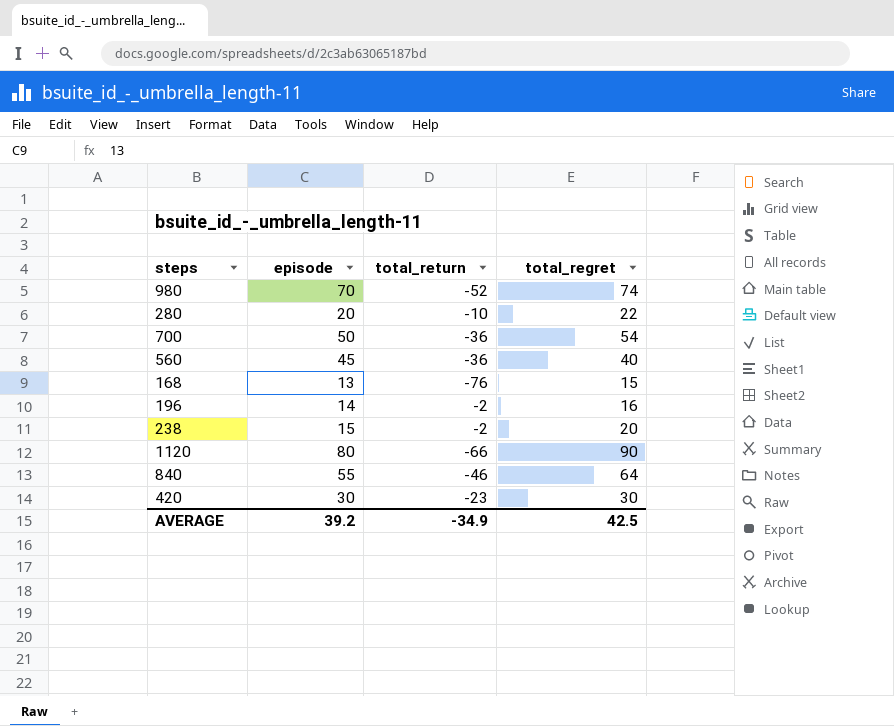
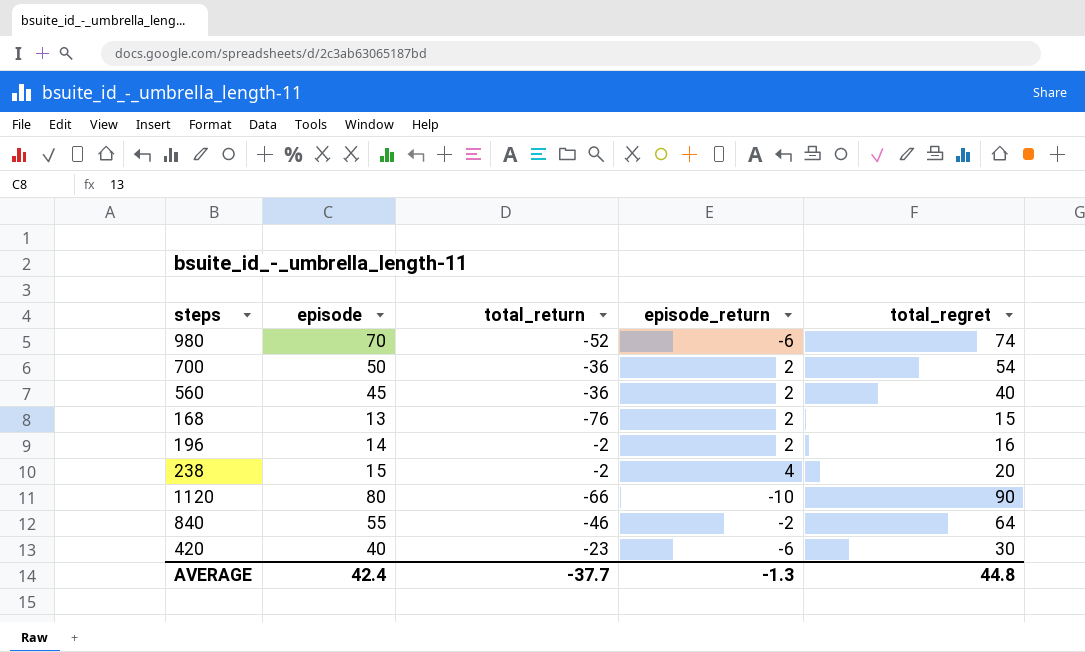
column episode_return | position: none -> 4
row 280: 20 | -10 | 22 -> none
420 | episode: 30 -> 40
AVERAGE | episode: 39.2 -> 42.4
AVERAGE | total_return: -34.9 -> -37.7
AVERAGE | total_regret: 42.5 -> 44.8

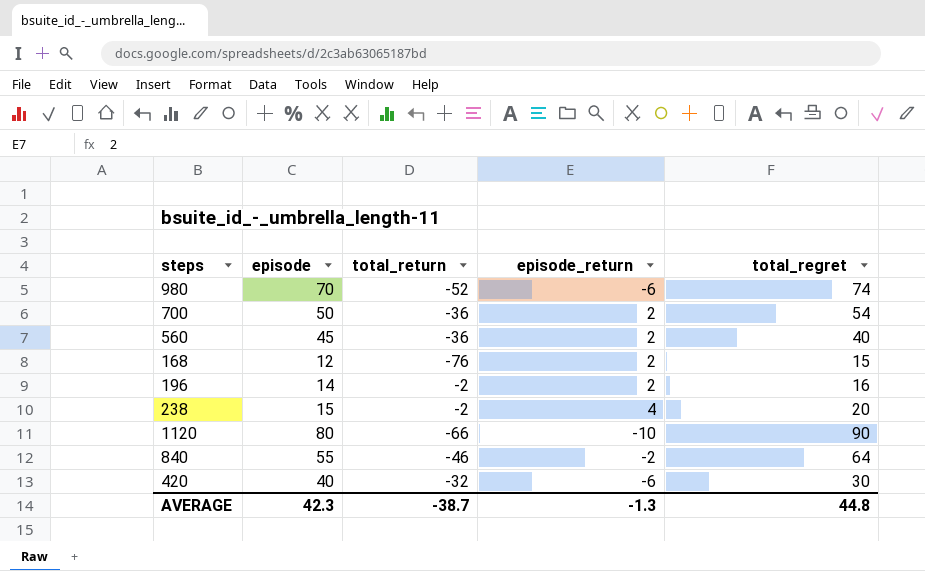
168 | episode: 13 -> 12
420 | total_return: -23 -> -32
AVERAGE | episode: 42.4 -> 42.3
AVERAGE | total_return: -37.7 -> -38.7

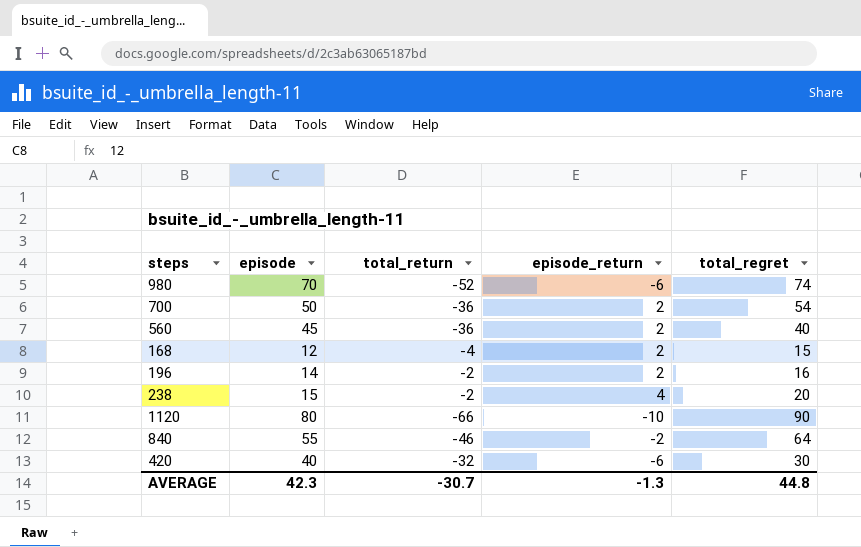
168 | total_return: -76 -> -4
AVERAGE | total_return: -38.7 -> -30.7

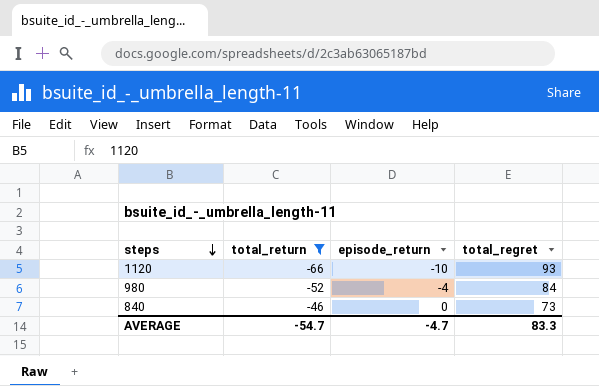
filter: none -> total_return <= -46
row order: none -> steps descending
column episode | position: 2 -> none
1120 | total_regret: 90 -> 93
980 | episode_return: -6 -> -4
980 | total_regret: 74 -> 84
840 | episode_return: -2 -> 0
840 | total_regret: 64 -> 73
AVERAGE | total_return: -30.7 -> -54.7
AVERAGE | episode_return: -1.3 -> -4.7
AVERAGE | total_regret: 44.8 -> 83.3

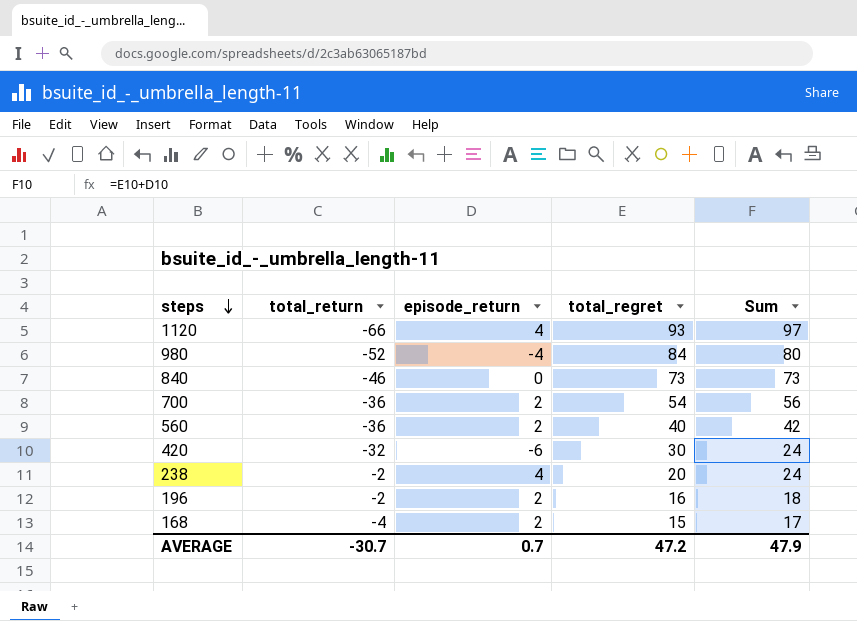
filter: total_return <= -46 -> none
column Sum | formula: none -> [episode_return] + [total_regret]
1120 | episode_return: -10 -> 4
AVERAGE | total_return: -54.7 -> -30.7
AVERAGE | episode_return: -4.7 -> 0.7
AVERAGE | total_regret: 83.3 -> 47.2

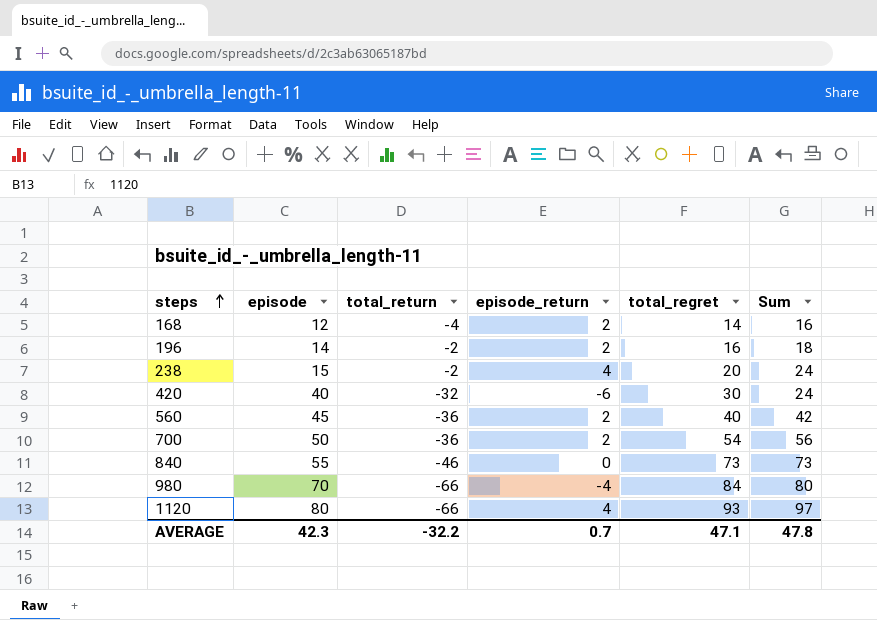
row order: steps descending -> steps ascending
column episode | position: none -> 2
168 | total_regret: 15 -> 14
168 | Sum: 17 -> 16
980 | total_return: -52 -> -66
AVERAGE | total_return: -30.7 -> -32.2
AVERAGE | total_regret: 47.2 -> 47.1
AVERAGE | Sum: 47.9 -> 47.8

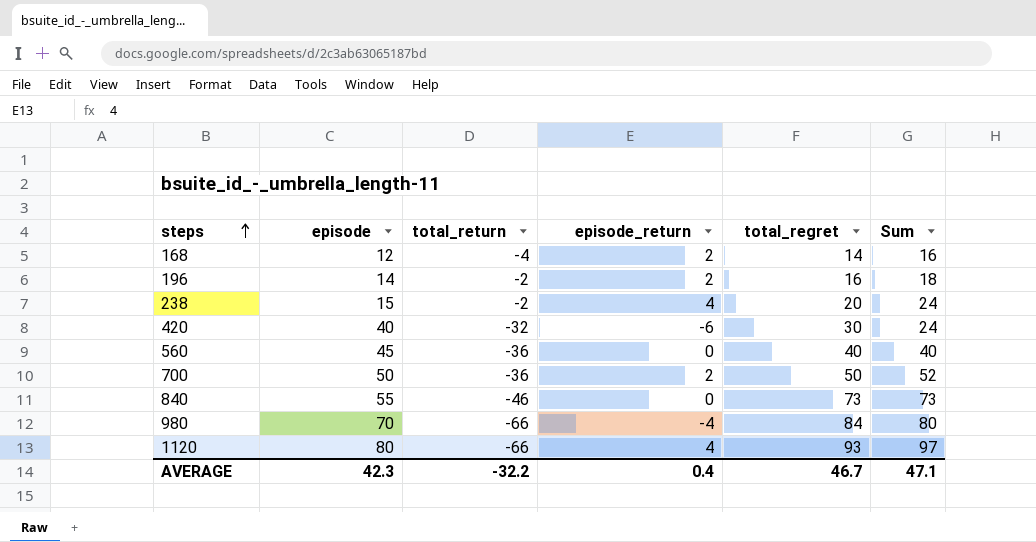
560 | episode_return: 2 -> 0
560 | Sum: 42 -> 40
700 | total_regret: 54 -> 50
700 | Sum: 56 -> 52
AVERAGE | episode_return: 0.7 -> 0.4
AVERAGE | total_regret: 47.1 -> 46.7
AVERAGE | Sum: 47.8 -> 47.1

